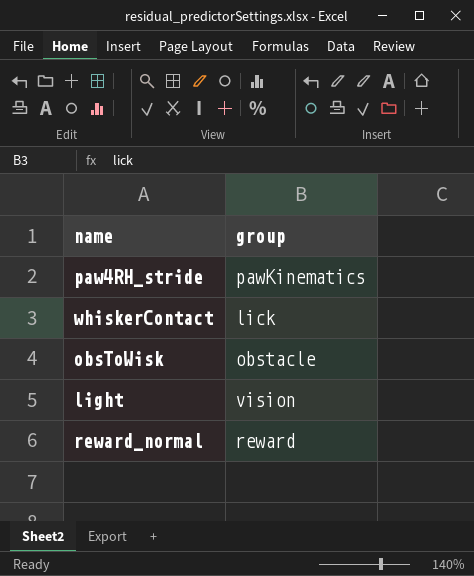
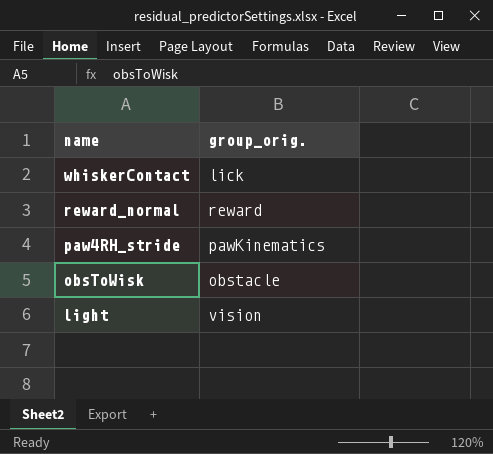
row order: none -> name descending
column name: group -> group_orig.

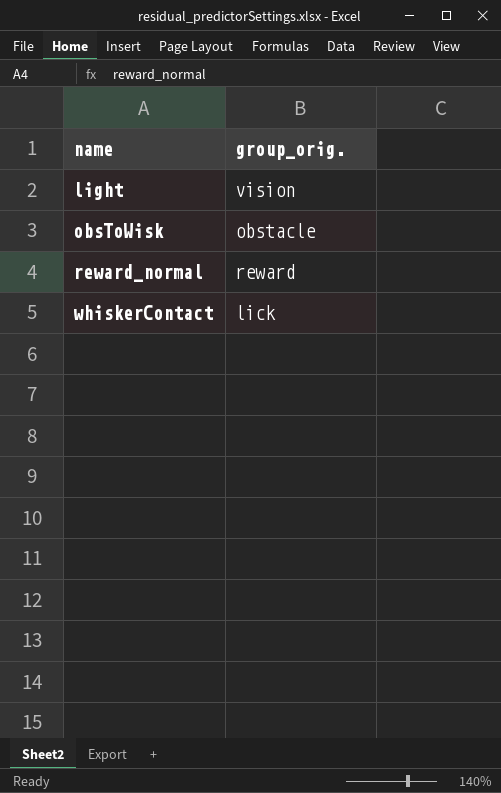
row order: name descending -> name ascending
row paw4RH_stride: pawKinematics -> none

